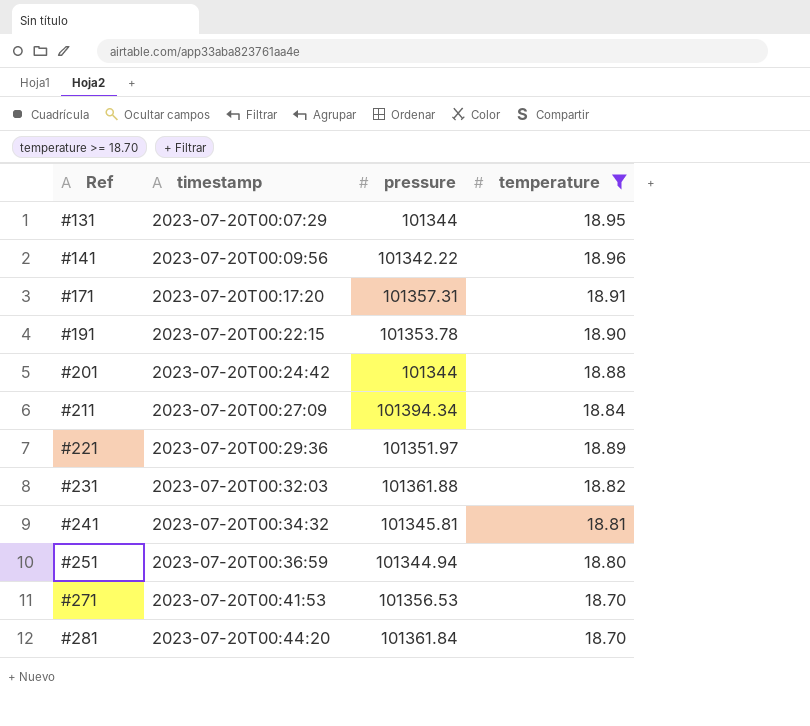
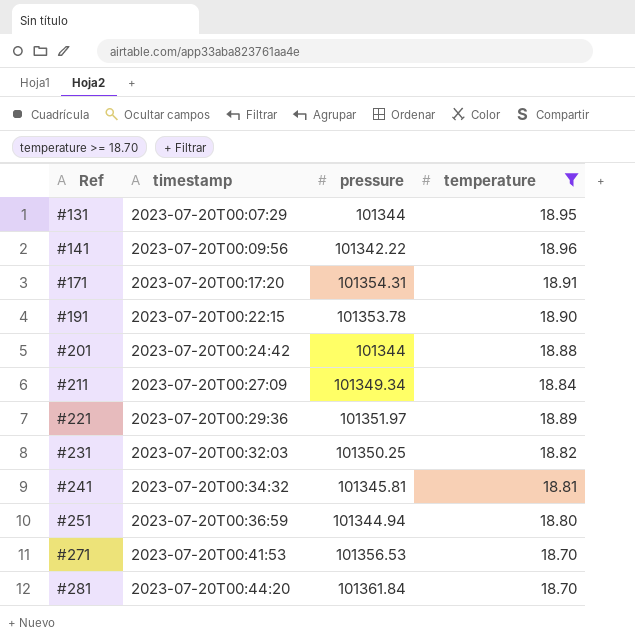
#171 | pressure: 101357.31 -> 101354.31
#211 | pressure: 101394.34 -> 101349.34
#231 | pressure: 101361.88 -> 101350.25

